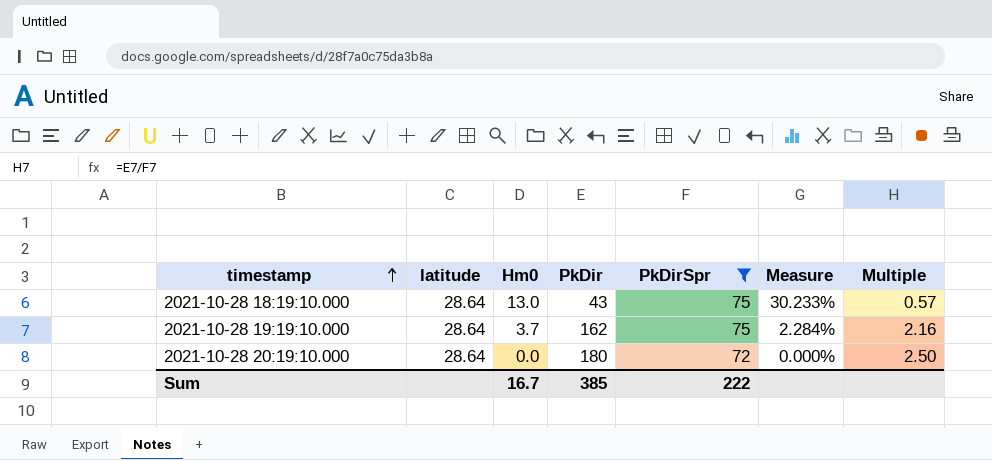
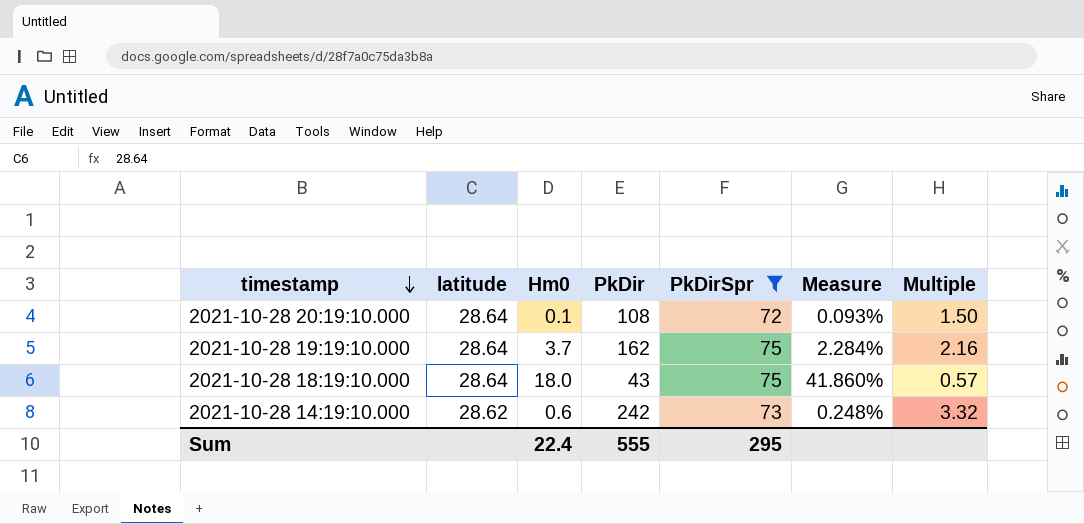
row order: timestamp ascending -> timestamp descending
2021-10-28 20:19:10.000 | Hm0: 0.0 -> 0.1
2021-10-28 20:19:10.000 | PkDir: 180 -> 108
2021-10-28 20:19:10.000 | Measure: 0.000% -> 0.093%
2021-10-28 20:19:10.000 | Multiple: 2.50 -> 1.50
2021-10-28 18:19:10.000 | Hm0: 13.0 -> 18.0
2021-10-28 18:19:10.000 | Measure: 30.233% -> 41.860%
row 2021-10-28 14:19:10.000: none -> 28.62 | 0.6 | 242 | 73 | 0.248% | 3.32
Sum | Hm0: 16.7 -> 22.4
Sum | PkDir: 385 -> 555
Sum | PkDirSpr: 222 -> 295

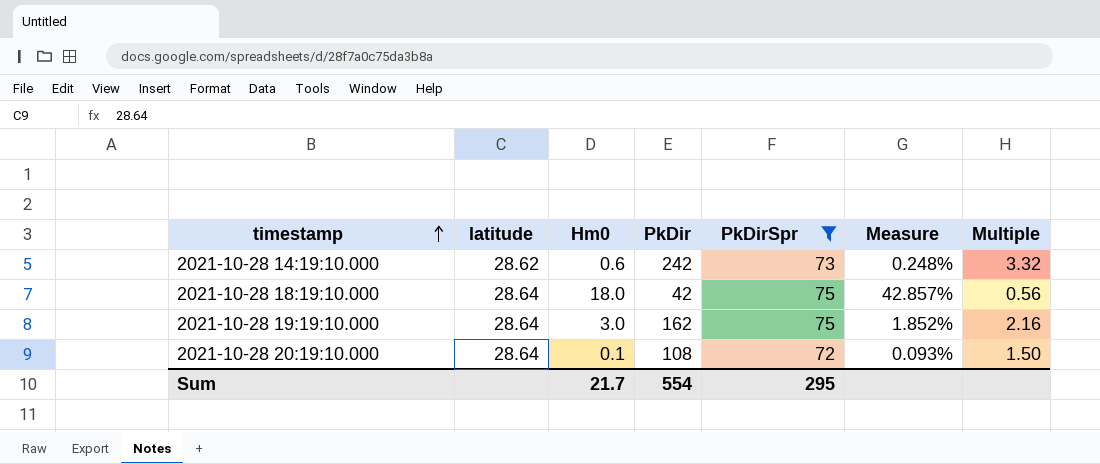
row order: timestamp descending -> timestamp ascending
2021-10-28 18:19:10.000 | PkDir: 43 -> 42
2021-10-28 18:19:10.000 | Measure: 41.860% -> 42.857%
2021-10-28 18:19:10.000 | Multiple: 0.57 -> 0.56
2021-10-28 19:19:10.000 | Hm0: 3.7 -> 3.0
2021-10-28 19:19:10.000 | Measure: 2.284% -> 1.852%
Sum | Hm0: 22.4 -> 21.7
Sum | PkDir: 555 -> 554

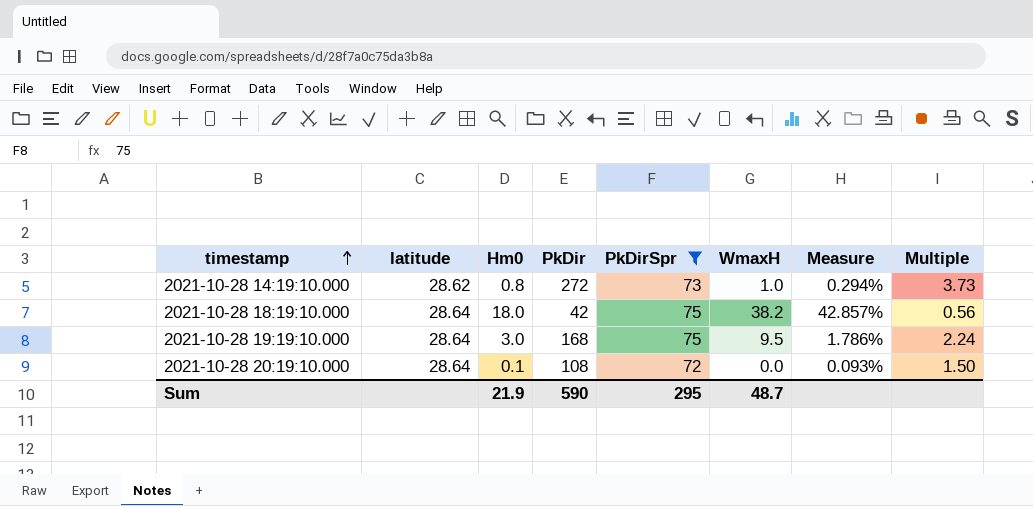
column WmaxH | position: none -> 6
2021-10-28 14:19:10.000 | Hm0: 0.6 -> 0.8
2021-10-28 14:19:10.000 | PkDir: 242 -> 272
2021-10-28 14:19:10.000 | Measure: 0.248% -> 0.294%
2021-10-28 14:19:10.000 | Multiple: 3.32 -> 3.73
2021-10-28 19:19:10.000 | PkDir: 162 -> 168
2021-10-28 19:19:10.000 | Measure: 1.852% -> 1.786%
2021-10-28 19:19:10.000 | Multiple: 2.16 -> 2.24
Sum | Hm0: 21.7 -> 21.9
Sum | PkDir: 554 -> 590

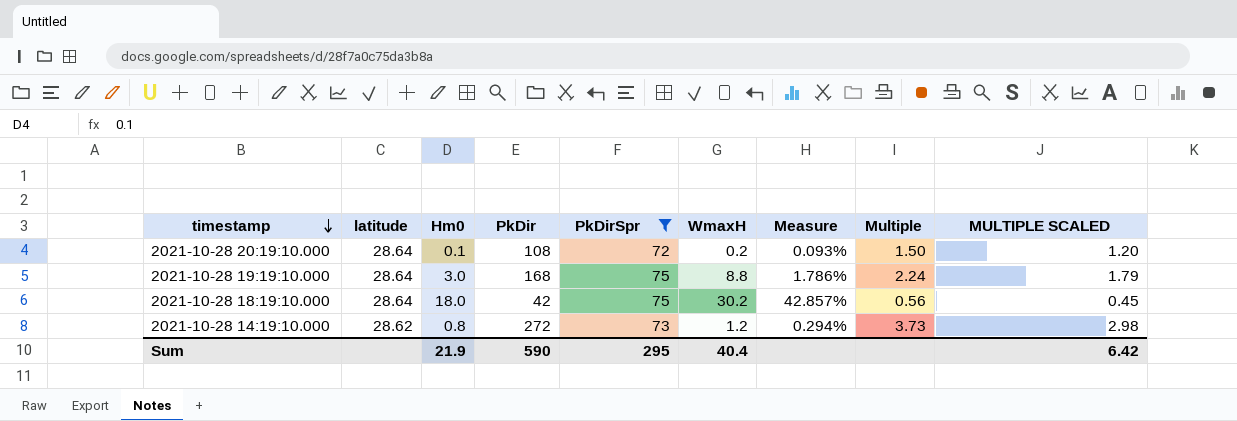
row order: timestamp ascending -> timestamp descending
column MULTIPLE SCALED | formula: none -> [Multiple] * 0.8
2021-10-28 20:19:10.000 | WmaxH: 0.0 -> 0.2
2021-10-28 19:19:10.000 | WmaxH: 9.5 -> 8.8
2021-10-28 18:19:10.000 | WmaxH: 38.2 -> 30.2
2021-10-28 14:19:10.000 | WmaxH: 1.0 -> 1.2
Sum | WmaxH: 48.7 -> 40.4

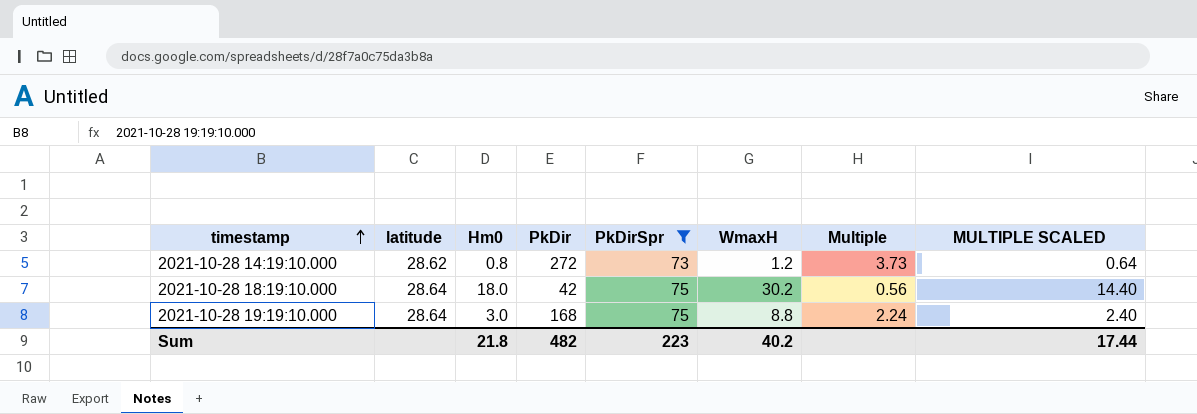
row order: timestamp descending -> timestamp ascending
column Measure | formula: [Hm0] / [PkDir] -> none
column MULTIPLE SCALED | formula: [Multiple] * 0.8 -> [Hm0] * 0.8
row 2021-10-28 20:19:10.000: 28.64 | 0.1 | 108 | 72 | 0.2 | 0.093% | 1.50 | 1.20 -> none
Sum | Hm0: 21.9 -> 21.8
Sum | PkDir: 590 -> 482
Sum | PkDirSpr: 295 -> 223
Sum | WmaxH: 40.4 -> 40.2
Sum | MULTIPLE SCALED: 6.42 -> 17.44

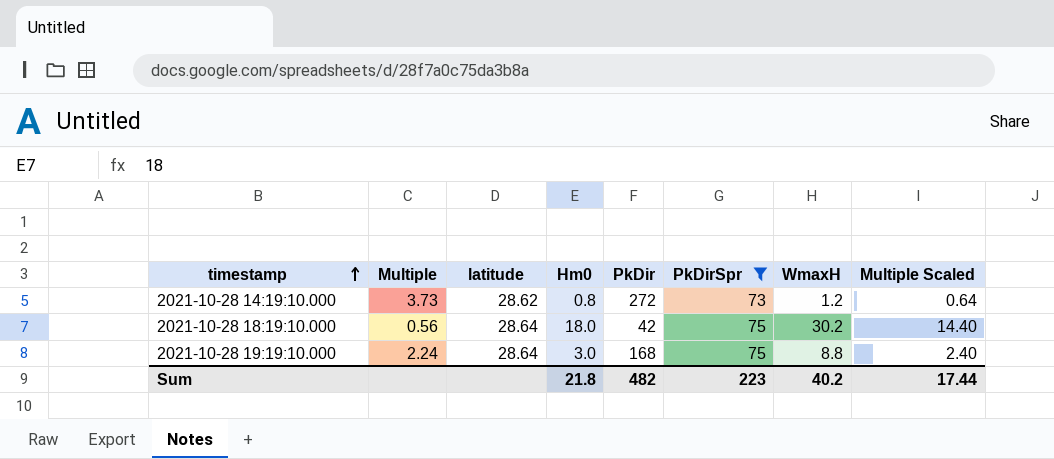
column Multiple | position: 7 -> 2
column name: MULTIPLE SCALED -> Multiple Scaled

